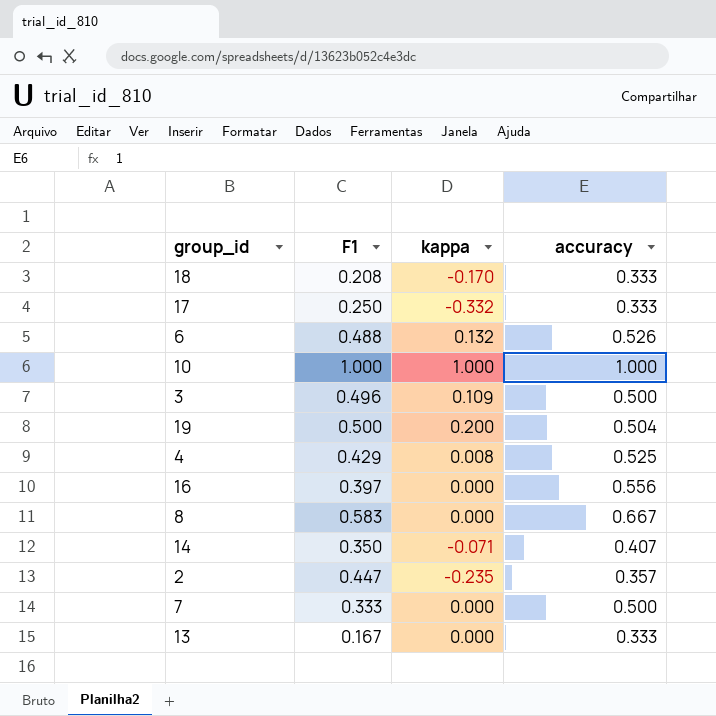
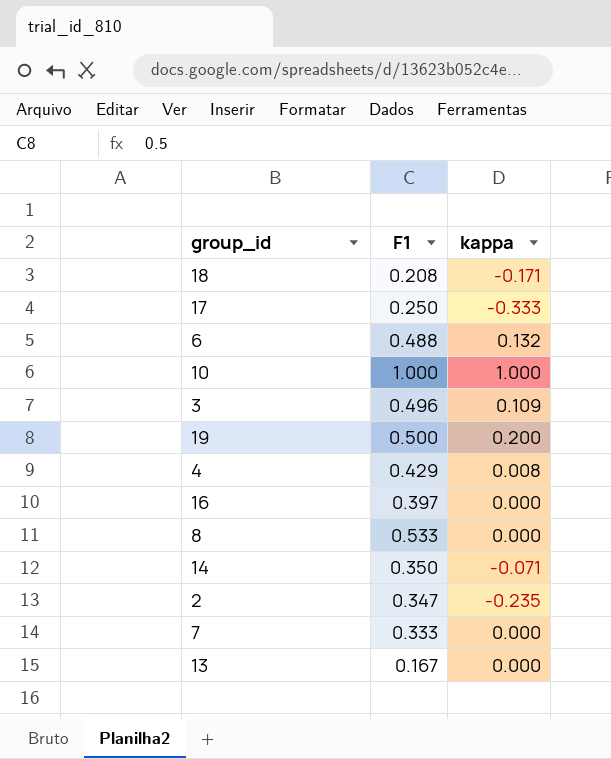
column accuracy | position: 4 -> none
18 | kappa: -0.170 -> -0.171
17 | kappa: -0.332 -> -0.333
8 | F1: 0.583 -> 0.533
2 | F1: 0.447 -> 0.347

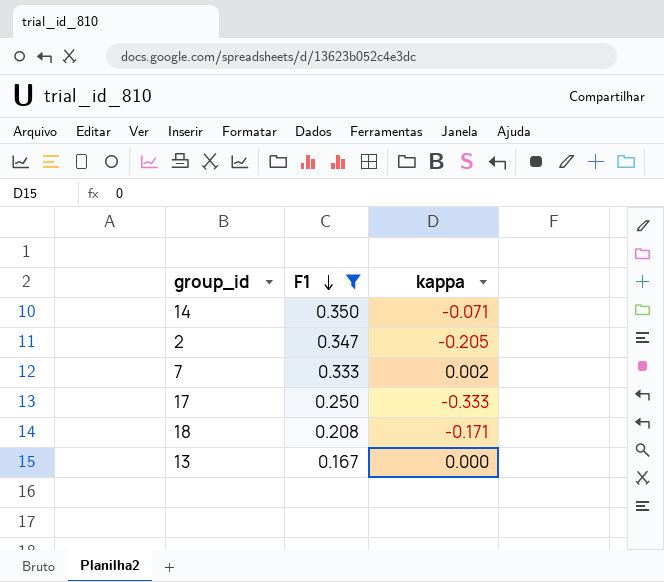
filter: none -> F1 <= 0.350
row order: none -> F1 descending
2 | kappa: -0.235 -> -0.205
7 | kappa: 0.000 -> 0.002

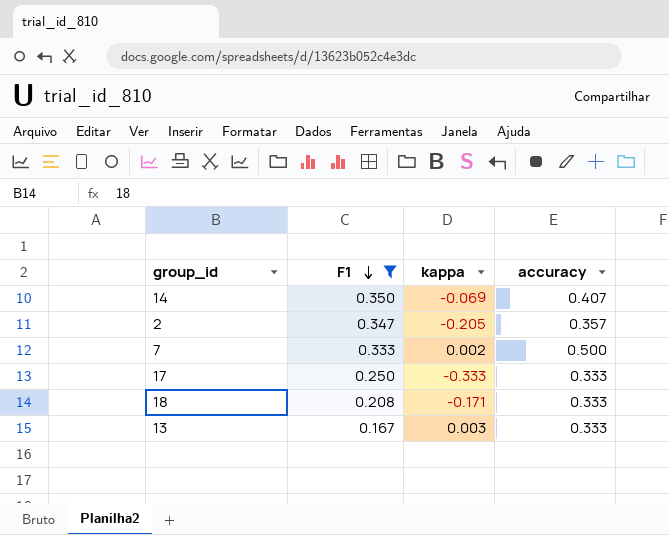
column accuracy | position: none -> 4
14 | kappa: -0.071 -> -0.069
13 | kappa: 0.000 -> 0.003

